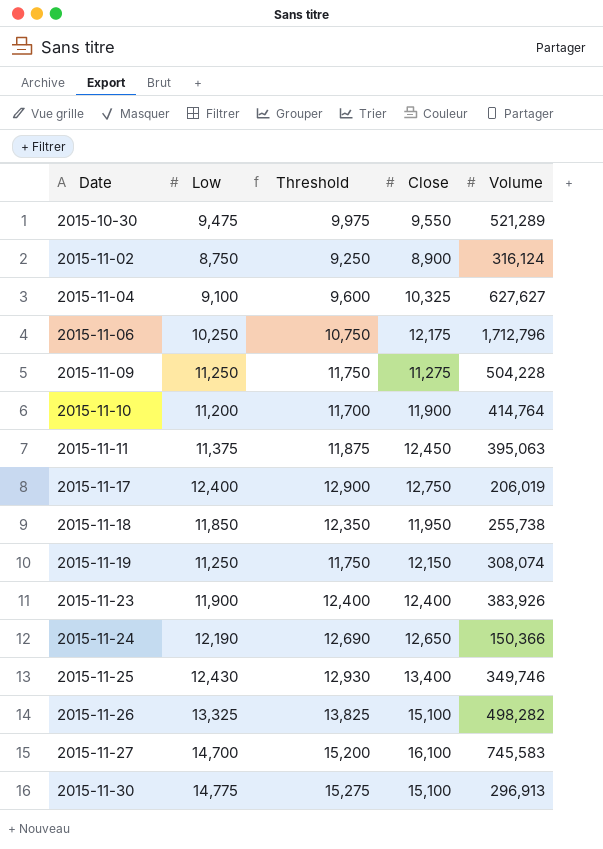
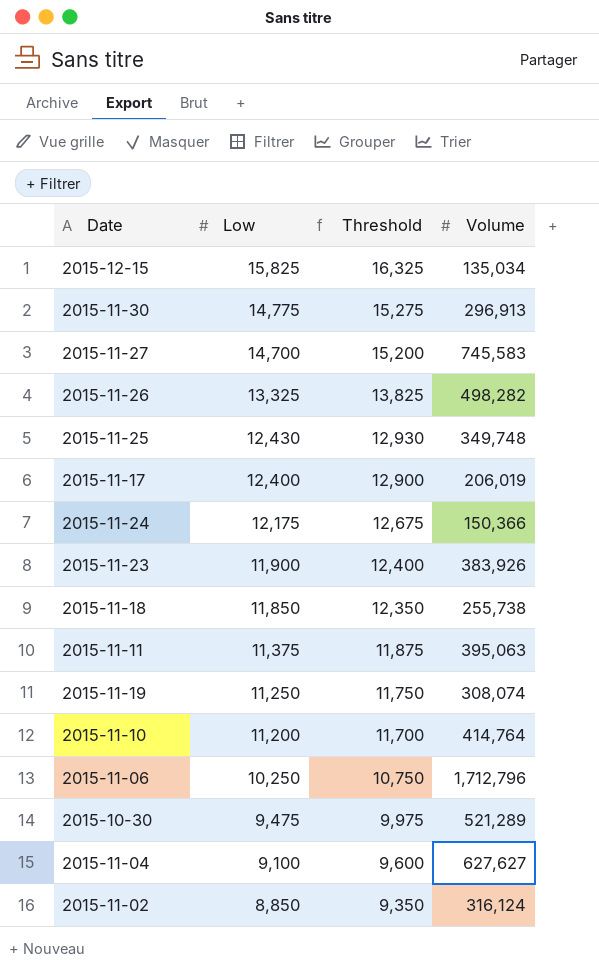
row order: Date ascending -> Low descending
column Close | position: 4 -> none
row 2015-11-09: 11,250 | 11,750 | 11,275 | 504,228 -> none
row 2015-12-15: none -> 15,825 | 16,325 | 135,034
2015-11-25 | Volume: 349,746 -> 349,748
2015-11-24 | Low: 12,190 -> 12,175
2015-11-24 | Threshold: 12,690 -> 12,675
2015-11-02 | Low: 8,750 -> 8,850
2015-11-02 | Threshold: 9,250 -> 9,350

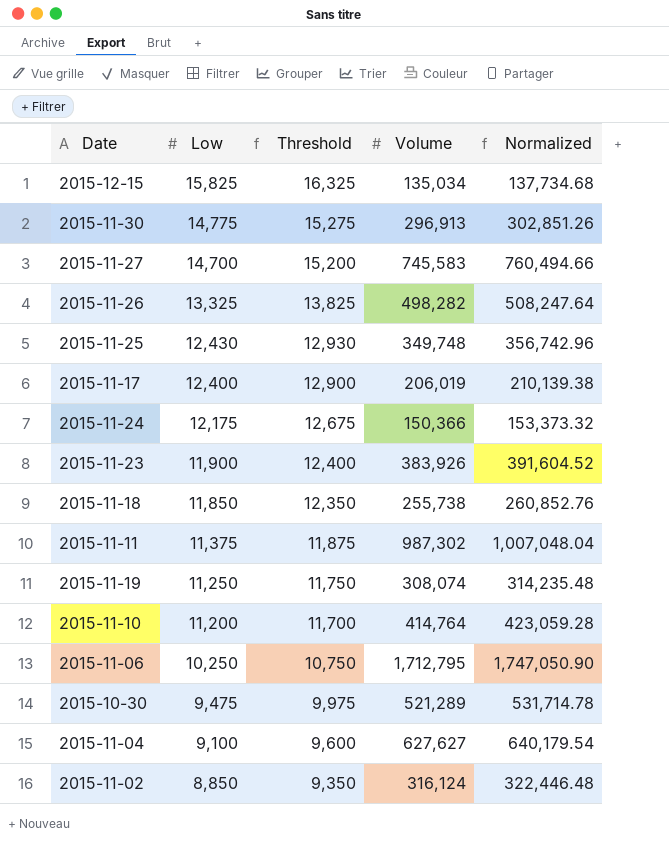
column Normalized | formula: none -> [Volume] * 1.02
2015-11-11 | Volume: 395,063 -> 987,302
2015-11-06 | Volume: 1,712,796 -> 1,712,795

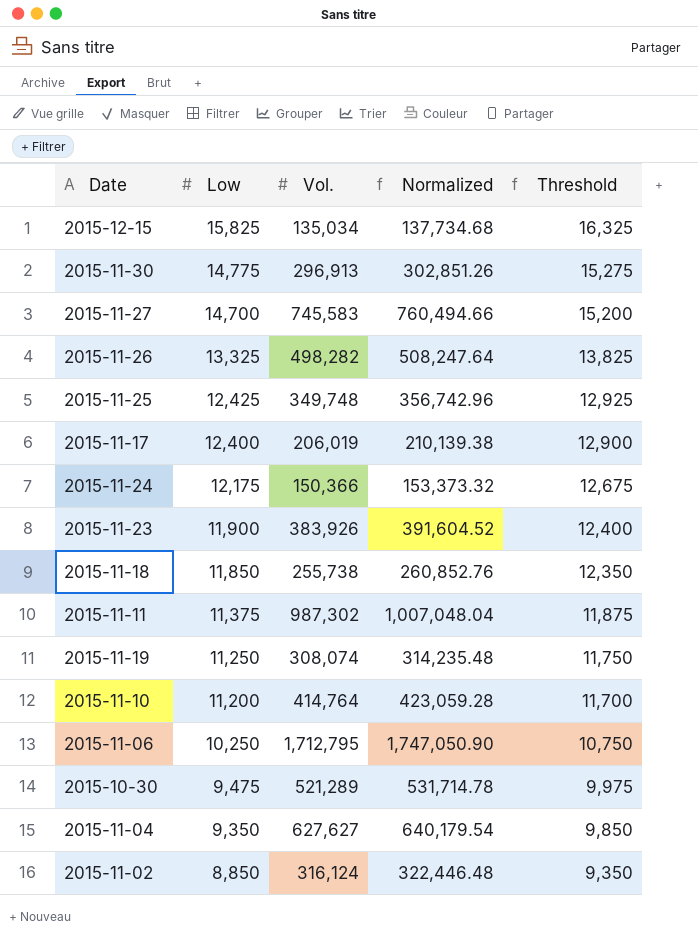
column name: Volume -> Vol.
column Threshold | position: 3 -> 5
2015-11-25 | Low: 12,430 -> 12,425
2015-11-25 | Threshold: 12,930 -> 12,925
2015-11-04 | Low: 9,100 -> 9,350
2015-11-04 | Threshold: 9,600 -> 9,850

